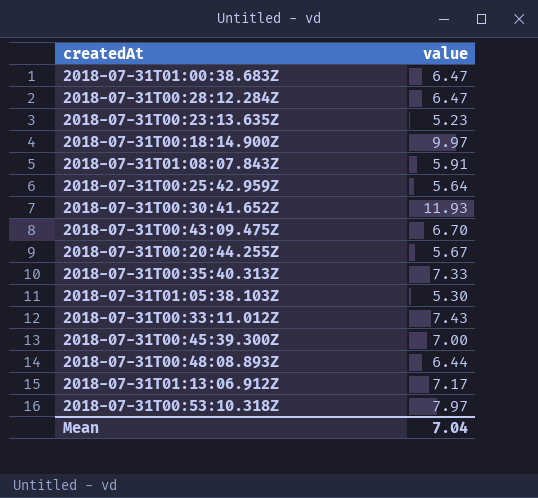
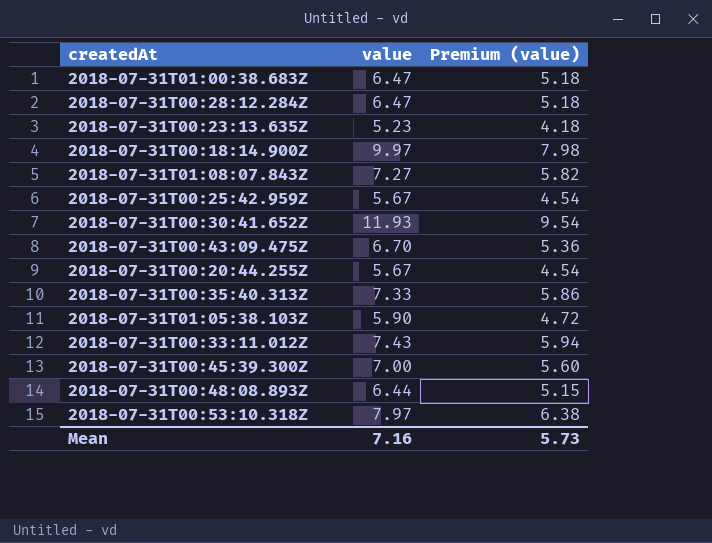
column Premium (value) | formula: none -> [value] * 0.8
row 2018-07-31T01:13:06.912Z: 7.17 -> none
2018-07-31T01:08:07.843Z | value: 5.91 -> 7.27
2018-07-31T00:25:42.959Z | value: 5.64 -> 5.67
2018-07-31T01:05:38.103Z | value: 5.30 -> 5.90
Mean | value: 7.04 -> 7.16

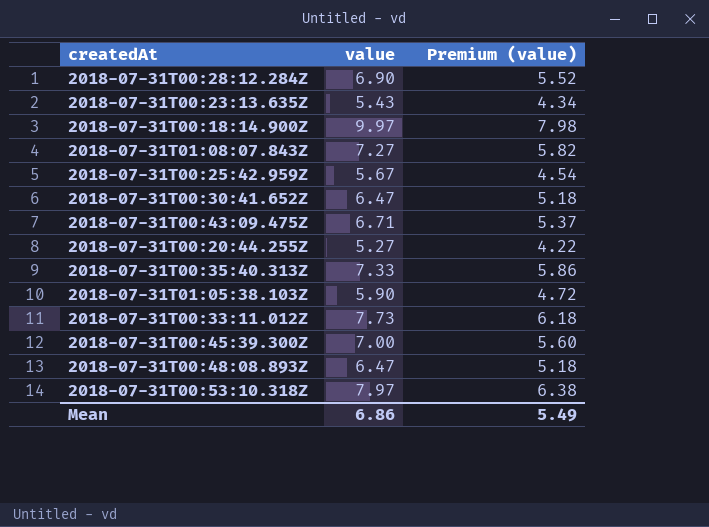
row 2018-07-31T01:00:38.683Z: 6.47 | 5.18 -> none
2018-07-31T00:28:12.284Z | value: 6.47 -> 6.90
2018-07-31T00:28:12.284Z | Premium (value): 5.18 -> 5.52
2018-07-31T00:23:13.635Z | value: 5.23 -> 5.43
2018-07-31T00:23:13.635Z | Premium (value): 4.18 -> 4.34
2018-07-31T00:30:41.652Z | value: 11.93 -> 6.47
2018-07-31T00:30:41.652Z | Premium (value): 9.54 -> 5.18
2018-07-31T00:43:09.475Z | value: 6.70 -> 6.71
2018-07-31T00:43:09.475Z | Premium (value): 5.36 -> 5.37
2018-07-31T00:20:44.255Z | value: 5.67 -> 5.27
2018-07-31T00:20:44.255Z | Premium (value): 4.54 -> 4.22
2018-07-31T00:33:11.012Z | value: 7.43 -> 7.73
2018-07-31T00:33:11.012Z | Premium (value): 5.94 -> 6.18
2018-07-31T00:48:08.893Z | value: 6.44 -> 6.47
2018-07-31T00:48:08.893Z | Premium (value): 5.15 -> 5.18
Mean | value: 7.16 -> 6.86
Mean | Premium (value): 5.73 -> 5.49

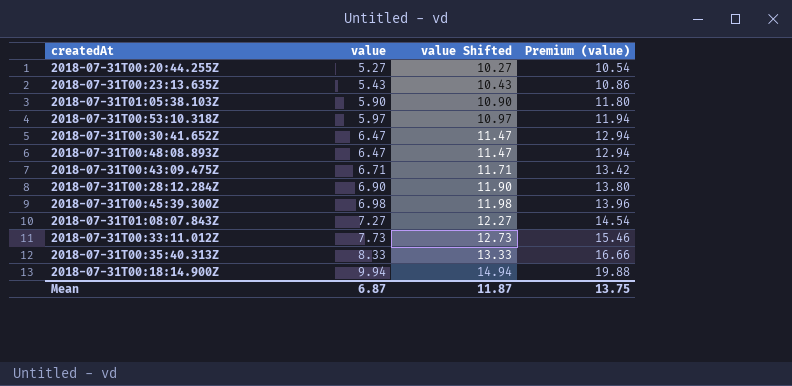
row order: none -> value ascending
column value Shifted | formula: none -> [value] + 5
column Premium (value) | formula: [value] * 0.8 -> [value] * 2
row 2018-07-31T00:25:42.959Z: 5.67 | 4.54 -> none
2018-07-31T00:53:10.318Z | value: 7.97 -> 5.97
2018-07-31T00:45:39.300Z | value: 7.00 -> 6.98
2018-07-31T00:35:40.313Z | value: 7.33 -> 8.33
2018-07-31T00:18:14.900Z | value: 9.97 -> 9.94
Mean | value: 6.86 -> 6.87
Mean | Premium (value): 5.49 -> 13.75

